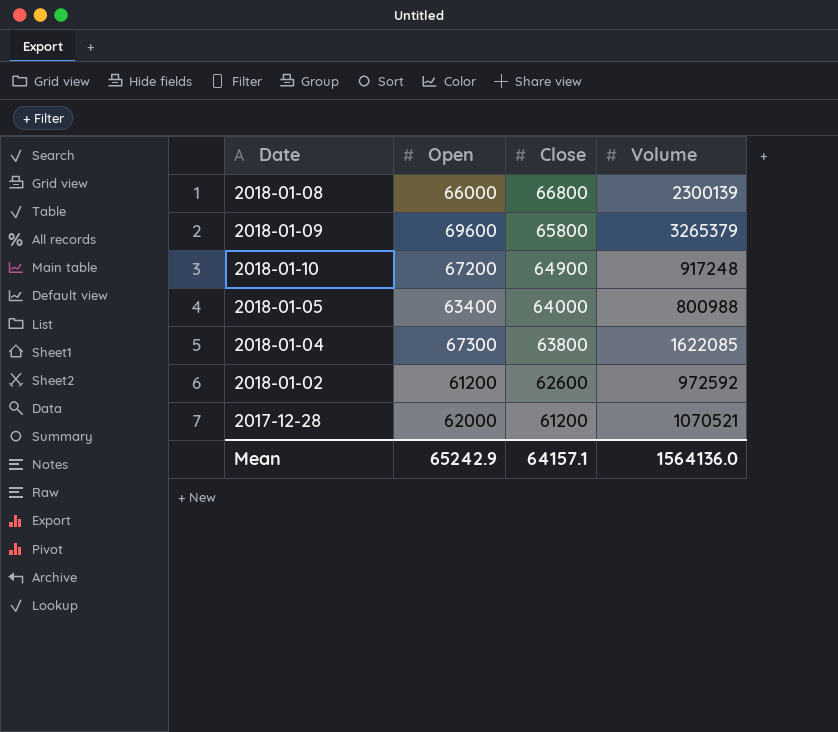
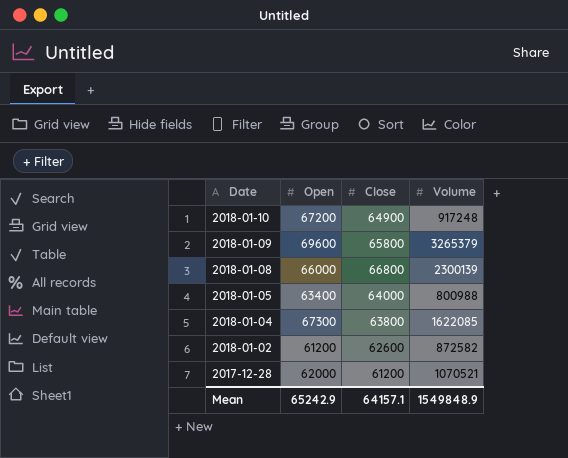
row order: Close descending -> Date descending
2018-01-02 | Volume: 972592 -> 872582
Mean | Volume: 1564136.0 -> 1549848.9

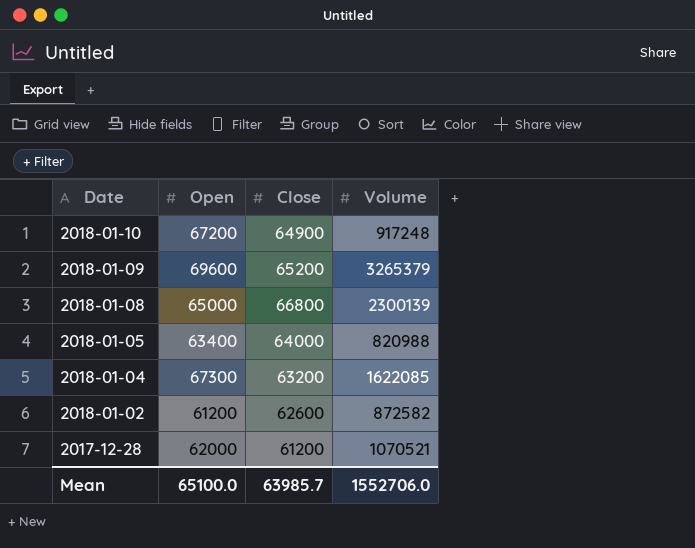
2018-01-09 | Close: 65800 -> 65200
2018-01-08 | Open: 66000 -> 65000
2018-01-05 | Volume: 800988 -> 820988
2018-01-04 | Close: 63800 -> 63200
Mean | Open: 65242.9 -> 65100.0
Mean | Close: 64157.1 -> 63985.7
Mean | Volume: 1549848.9 -> 1552706.0

